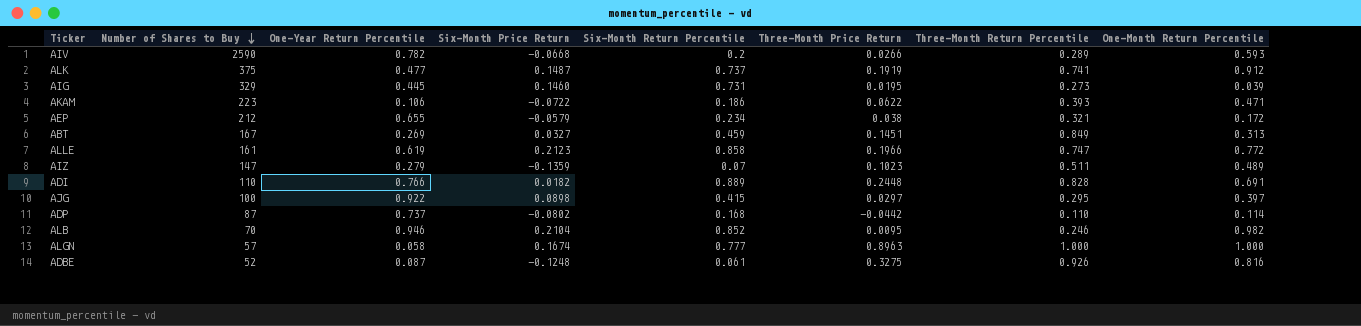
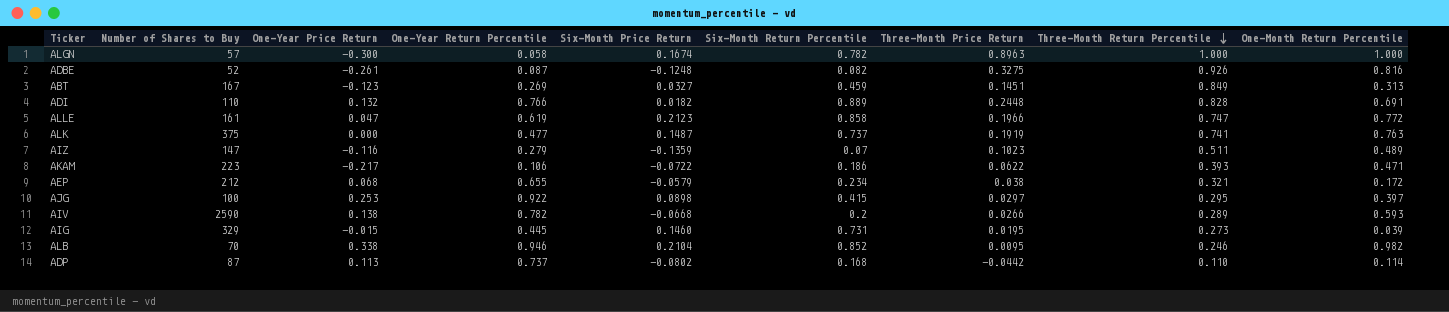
row order: Number of Shares to Buy descending -> Three-Month Return Percentile descending
column One-Year Price Return | position: none -> 3
ALGN | Six-Month Return Percentile: 0.777 -> 0.782
ADBE | Six-Month Return Percentile: 0.061 -> 0.082
ALK | One-Month Return Percentile: 0.912 -> 0.763

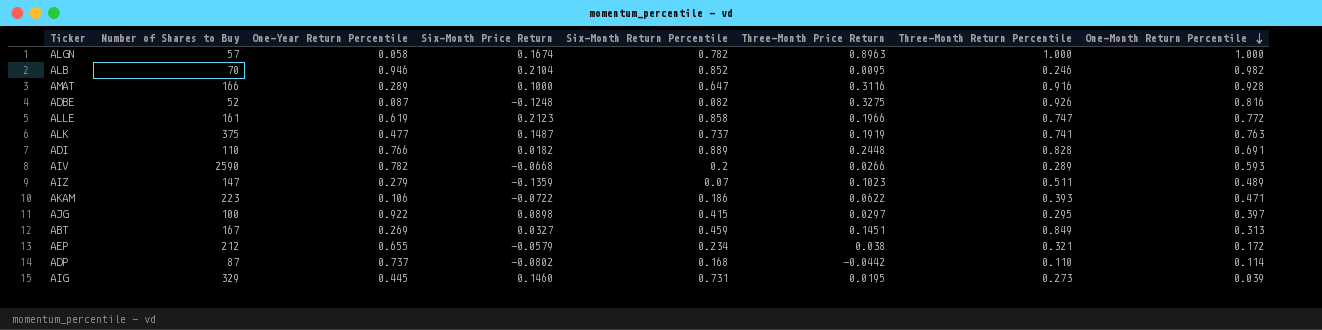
row order: Three-Month Return Percentile descending -> One-Month Return Percentile descending
column One-Year Price Return | position: 3 -> none
row AMAT: none -> 166 | 0.289 | 0.1000 | 0.647 | 0.3116 | 0.916 | 0.928

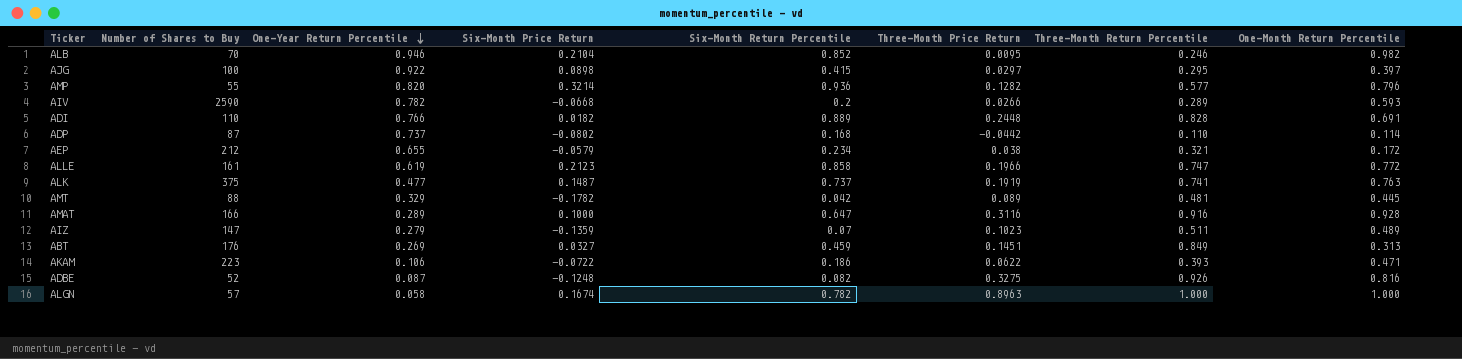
row order: One-Month Return Percentile descending -> One-Year Return Percentile descending
row AIG: 329 | 0.445 | 0.1460 | 0.731 | 0.0195 | 0.273 | 0.039 -> none
row AMP: none -> 55 | 0.820 | 0.3214 | 0.936 | 0.1282 | 0.577 | 0.796
row AMT: none -> 88 | 0.329 | -0.1782 | 0.042 | 0.089 | 0.481 | 0.445
ABT | Number of Shares to Buy: 167 -> 176

